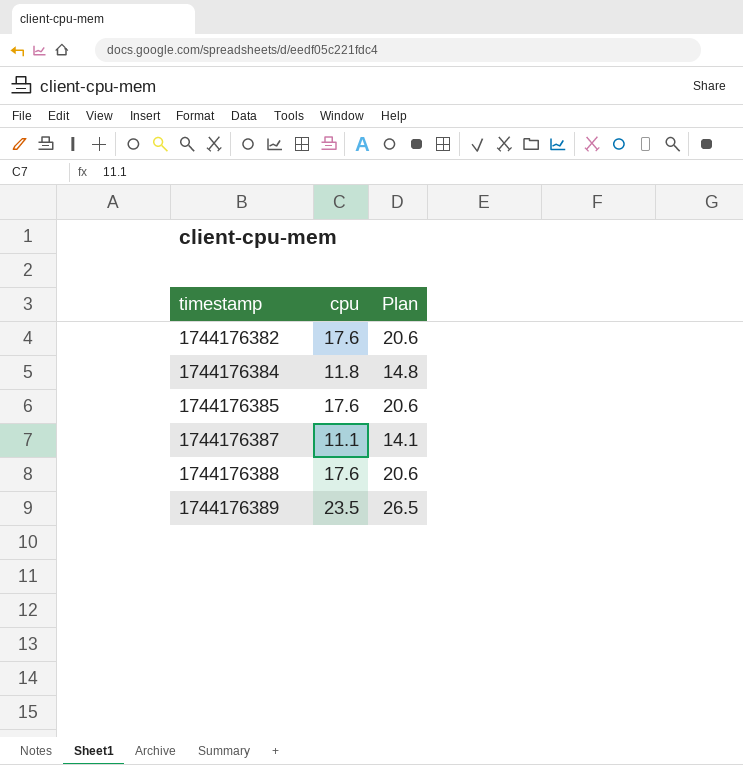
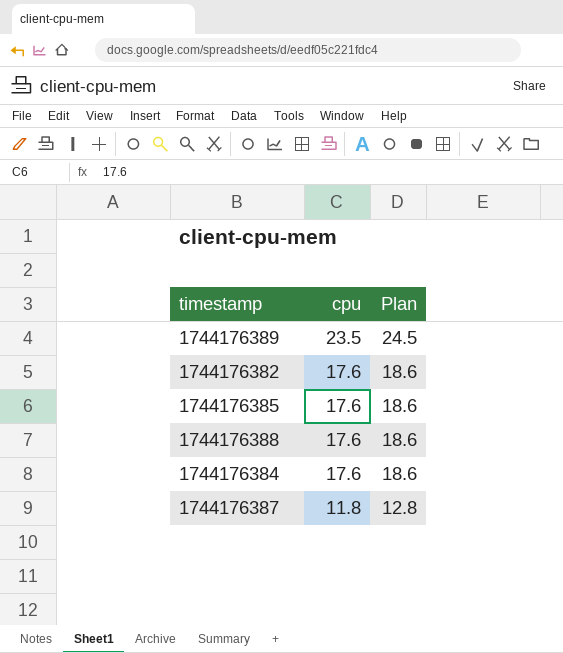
row order: timestamp ascending -> cpu descending
column Plan | formula: [cpu] + 3 -> [cpu] + 1
1744176384 | cpu: 11.8 -> 17.6
1744176387 | cpu: 11.1 -> 11.8

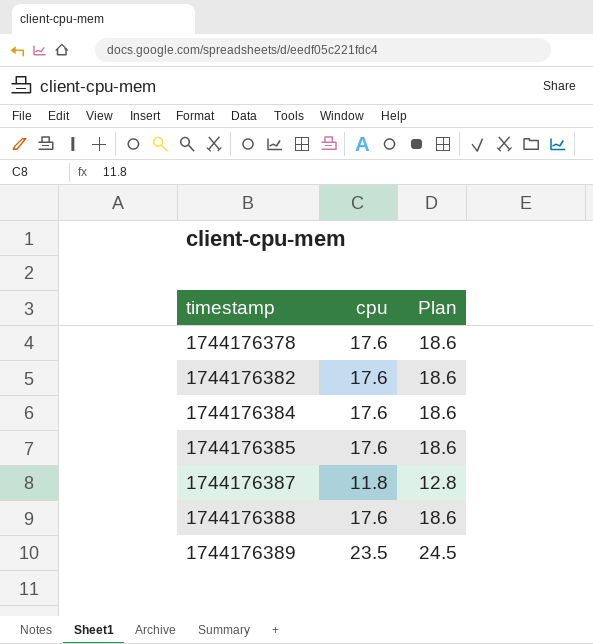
row order: cpu descending -> timestamp ascending
row 1744176378: none -> 17.6 | 18.6

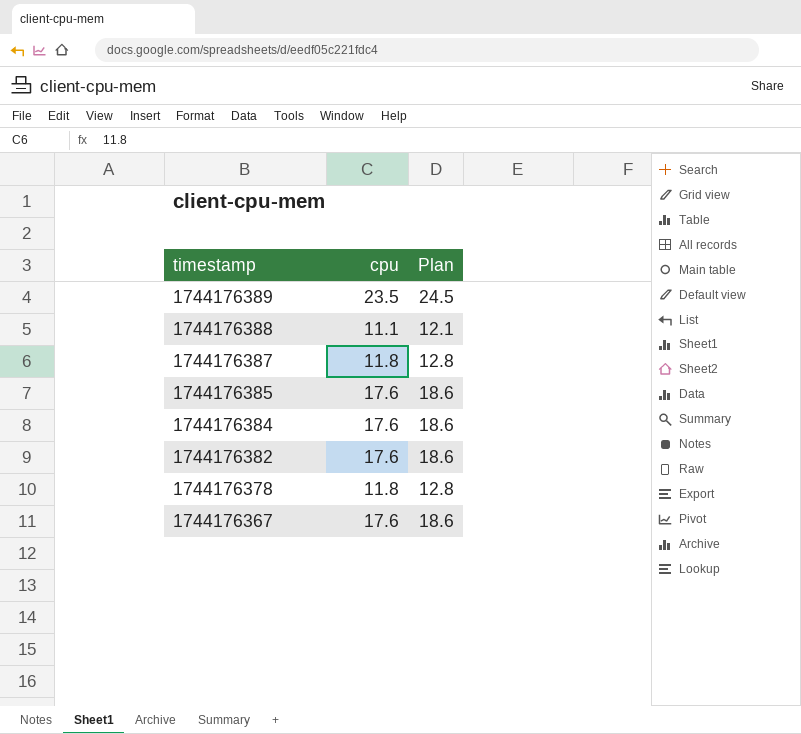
row order: timestamp ascending -> timestamp descending
1744176388 | cpu: 17.6 -> 11.1
1744176388 | Plan: 18.6 -> 12.1
1744176378 | cpu: 17.6 -> 11.8
1744176378 | Plan: 18.6 -> 12.8
row 1744176367: none -> 17.6 | 18.6

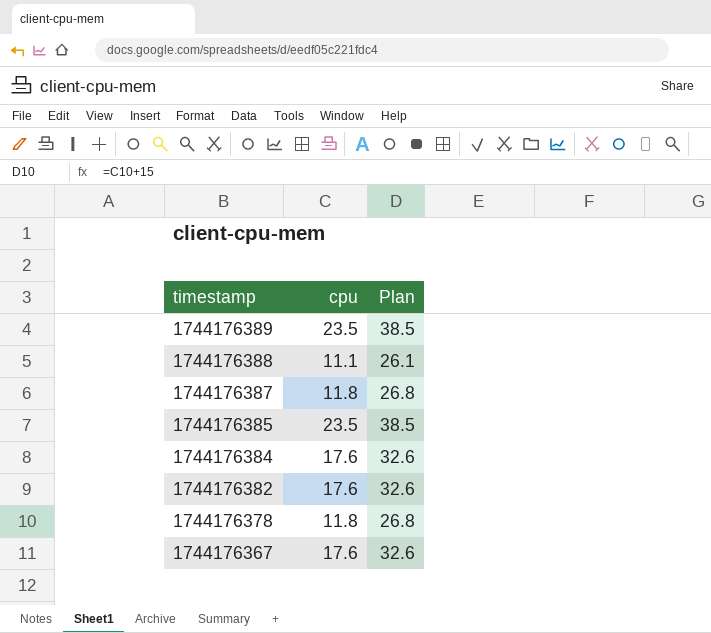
column Plan | formula: [cpu] + 1 -> [cpu] + 15
1744176385 | cpu: 17.6 -> 23.5

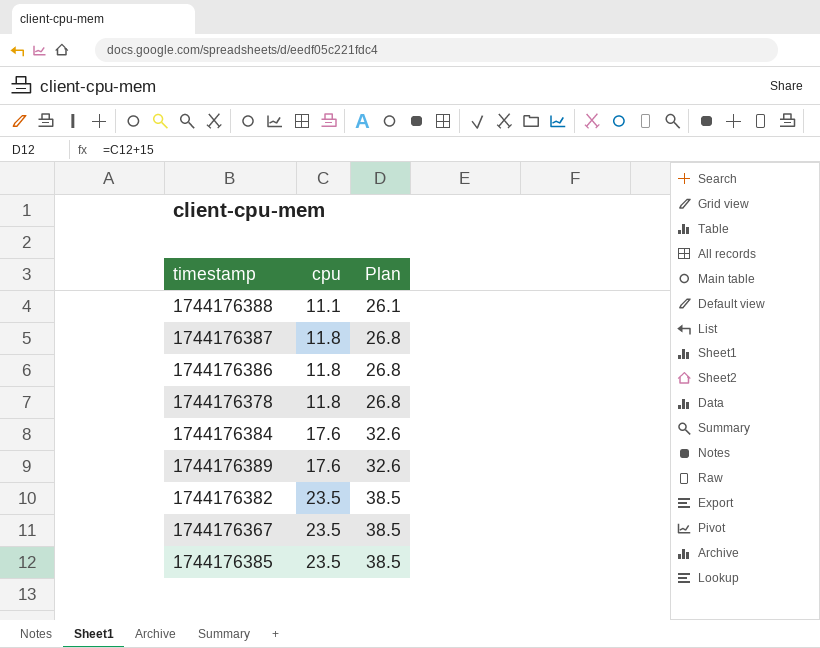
row order: timestamp descending -> cpu ascending
row 1744176386: none -> 11.8 | 26.8
1744176389 | cpu: 23.5 -> 17.6
1744176389 | Plan: 38.5 -> 32.6
1744176382 | cpu: 17.6 -> 23.5
1744176382 | Plan: 32.6 -> 38.5
1744176367 | cpu: 17.6 -> 23.5
1744176367 | Plan: 32.6 -> 38.5

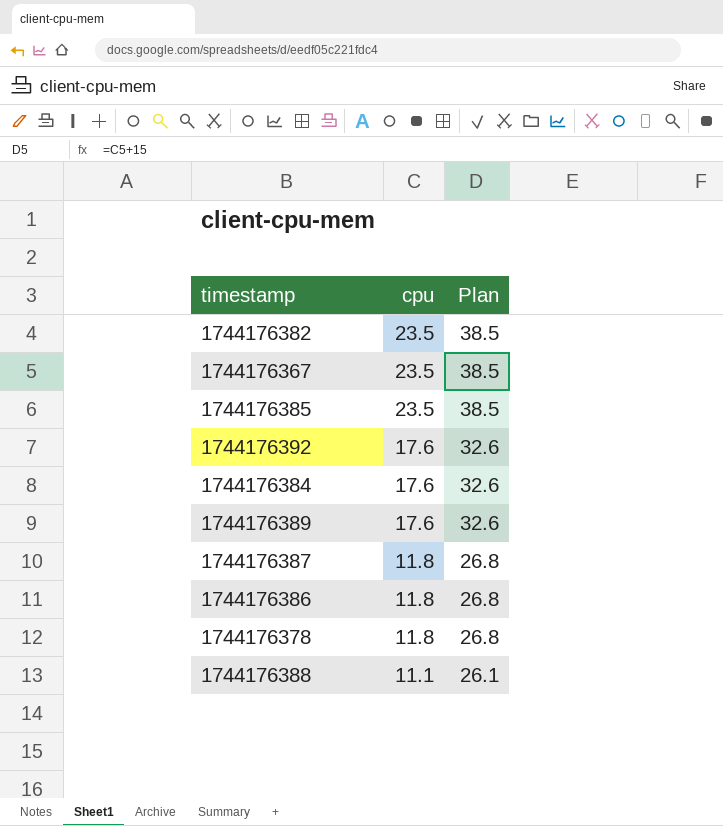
row order: cpu ascending -> cpu descending
row 1744176392: none -> 17.6 | 32.6

